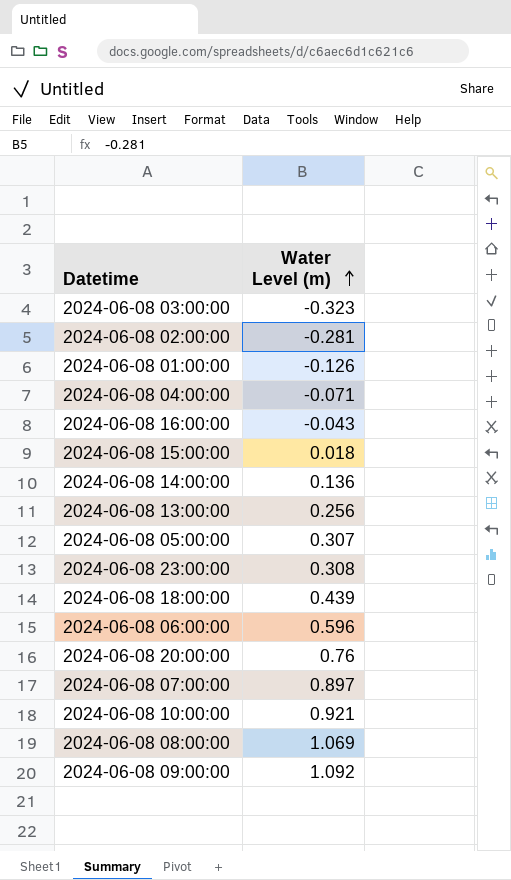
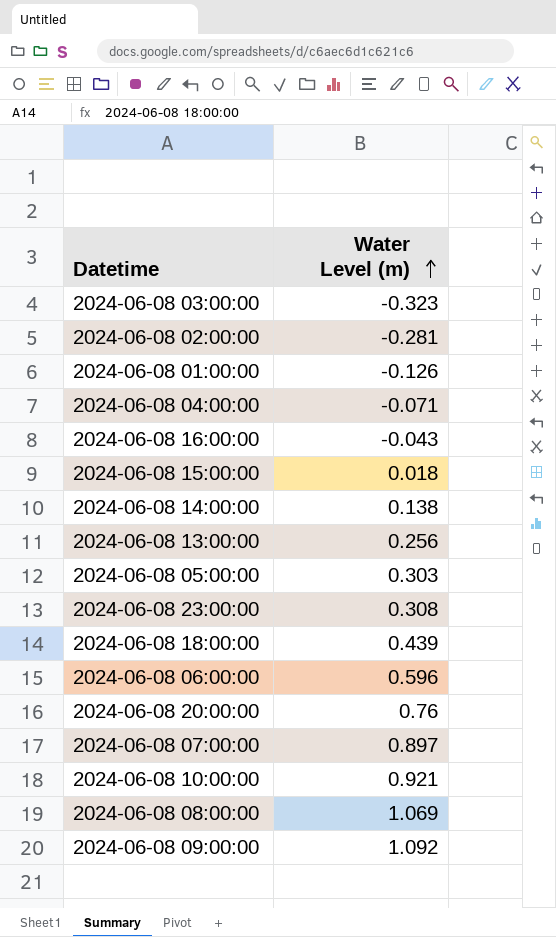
2024-06-08 14:00:00 | Water Level (m): 0.136 -> 0.138
2024-06-08 05:00:00 | Water Level (m): 0.307 -> 0.303

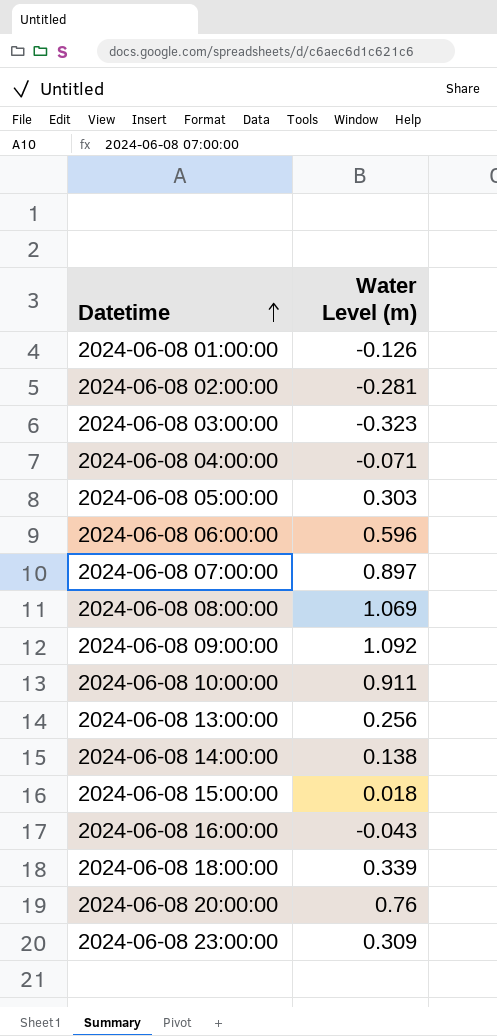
row order: Water Level (m) ascending -> Datetime ascending
2024-06-08 10:00:00 | Water Level (m): 0.921 -> 0.911
2024-06-08 18:00:00 | Water Level (m): 0.439 -> 0.339
2024-06-08 23:00:00 | Water Level (m): 0.308 -> 0.309

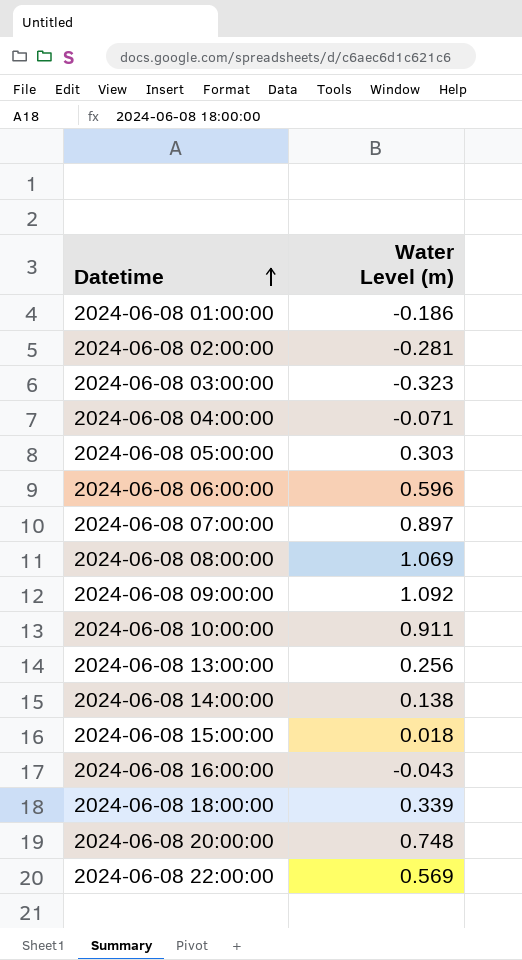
row 2024-06-08 23:00:00: 0.309 -> none
2024-06-08 01:00:00 | Water Level (m): -0.126 -> -0.186
2024-06-08 20:00:00 | Water Level (m): 0.76 -> 0.748
row 2024-06-08 22:00:00: none -> 0.569

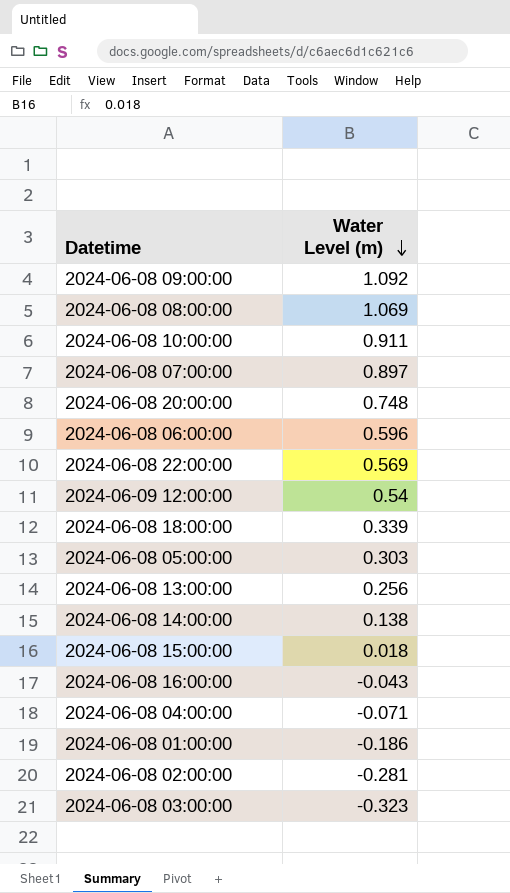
row order: Datetime ascending -> Water Level (m) descending
row 2024-06-09 12:00:00: none -> 0.54

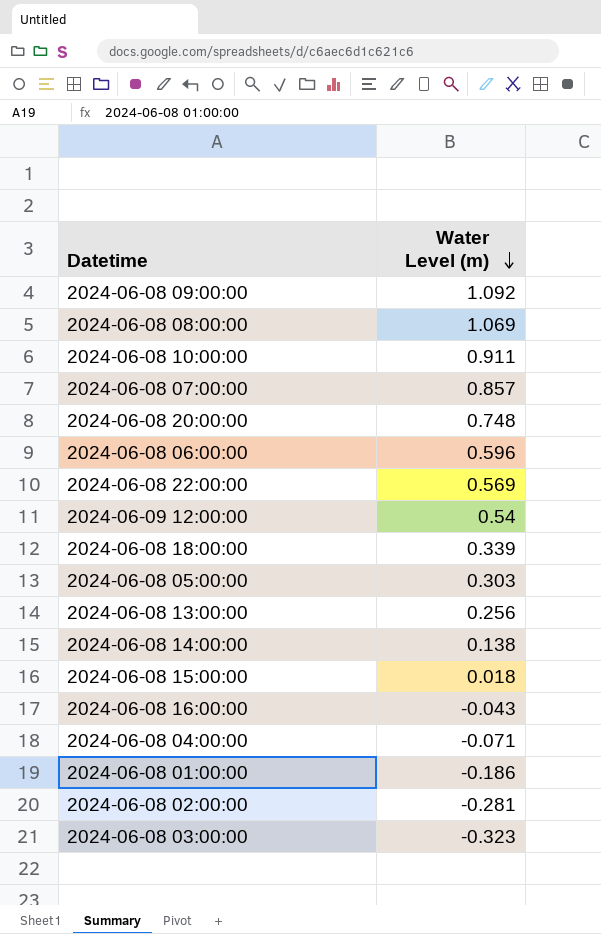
2024-06-08 07:00:00 | Water Level (m): 0.897 -> 0.857

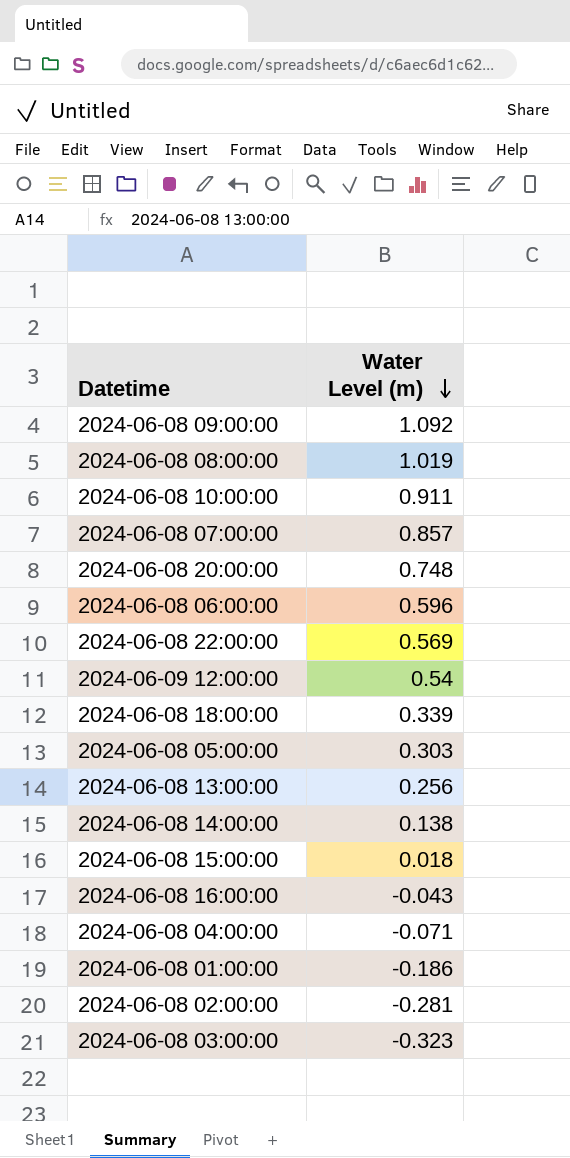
2024-06-08 08:00:00 | Water Level (m): 1.069 -> 1.019

